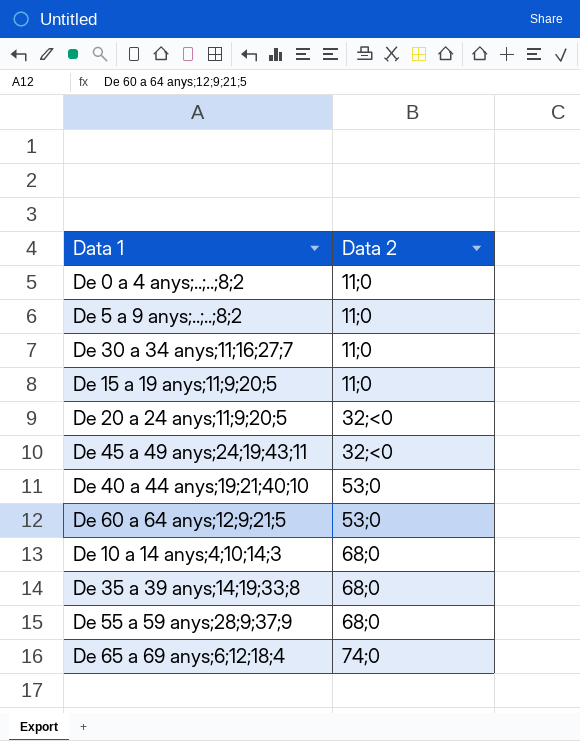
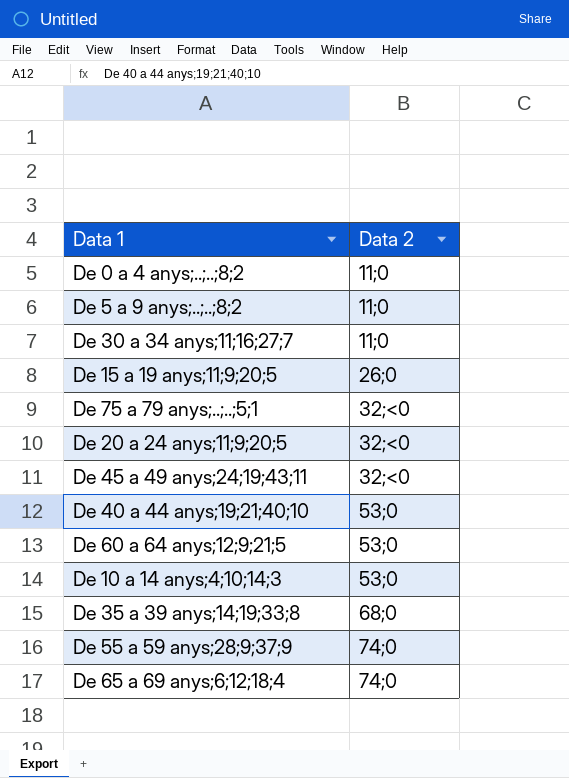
De 15 a 19 anys;11;9;20;5 | Data 2: 11;0 -> 26;0
row De 75 a 79 anys;..;..;5;1: none -> 32;<0
De 10 a 14 anys;4;10;14;3 | Data 2: 68;0 -> 53;0
De 55 a 59 anys;28;9;37;9 | Data 2: 68;0 -> 74;0

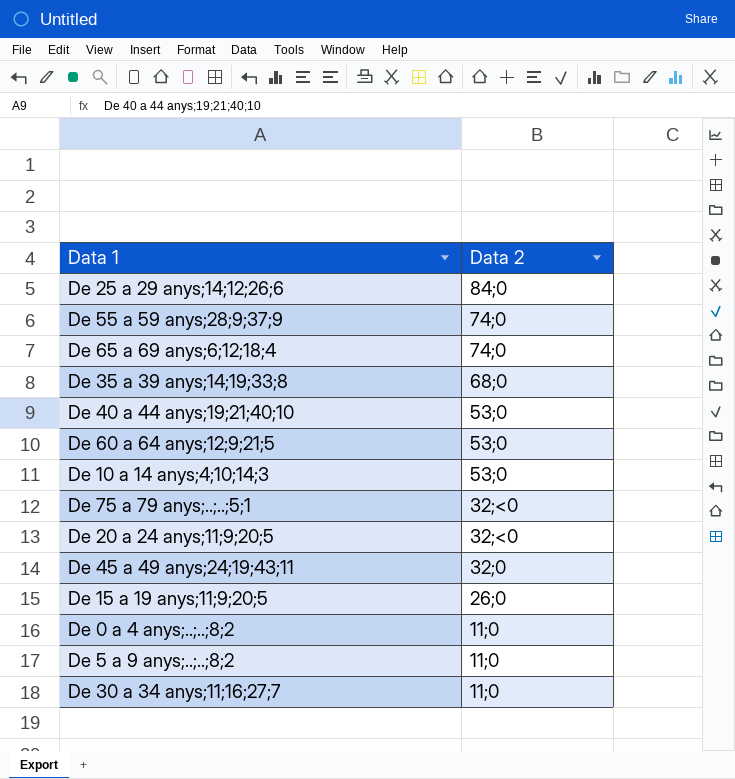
row order: Data 2 ascending -> Data 2 descending
row De 25 a 29 anys;14;12;26;6: none -> 84;0
De 45 a 49 anys;24;19;43;11 | Data 2: 32;<0 -> 32;0

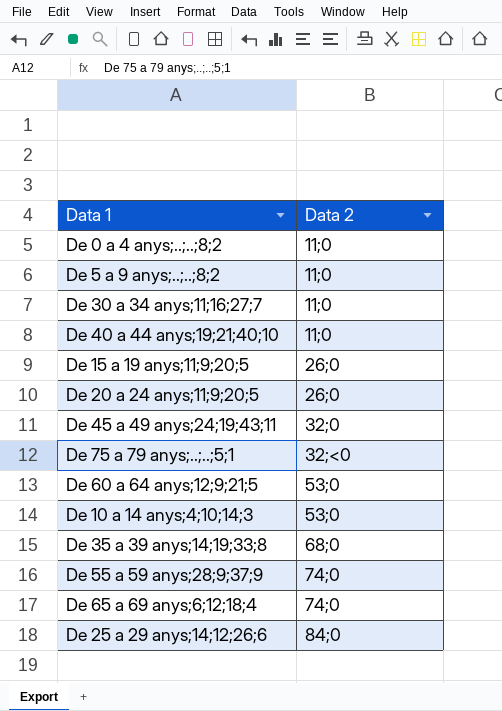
row order: Data 2 descending -> Data 2 ascending
De 40 a 44 anys;19;21;40;10 | Data 2: 53;0 -> 11;0
De 20 a 24 anys;11;9;20;5 | Data 2: 32;<0 -> 26;0

